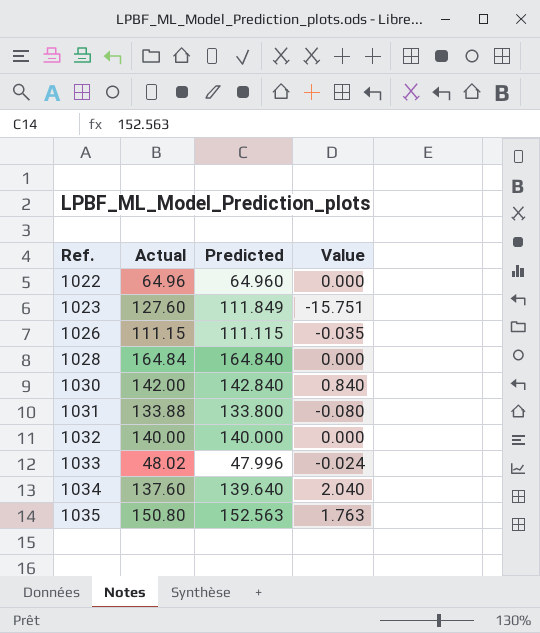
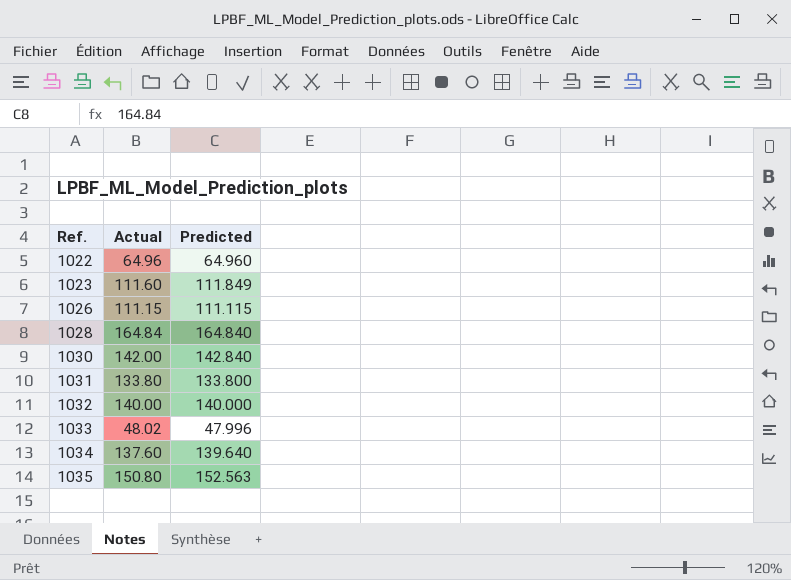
column Value | formula: [Predicted] - [Actual] -> none
1023 | Actual: 127.60 -> 111.60
1031 | Actual: 133.88 -> 133.80

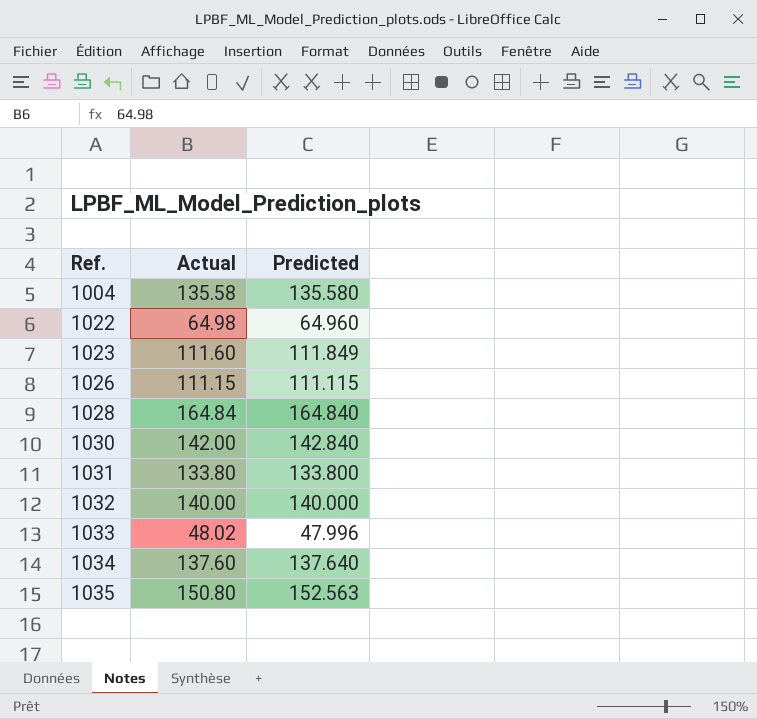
row 1004: none -> 135.58 | 135.580
1022 | Actual: 64.96 -> 64.98
1034 | Predicted: 139.640 -> 137.640

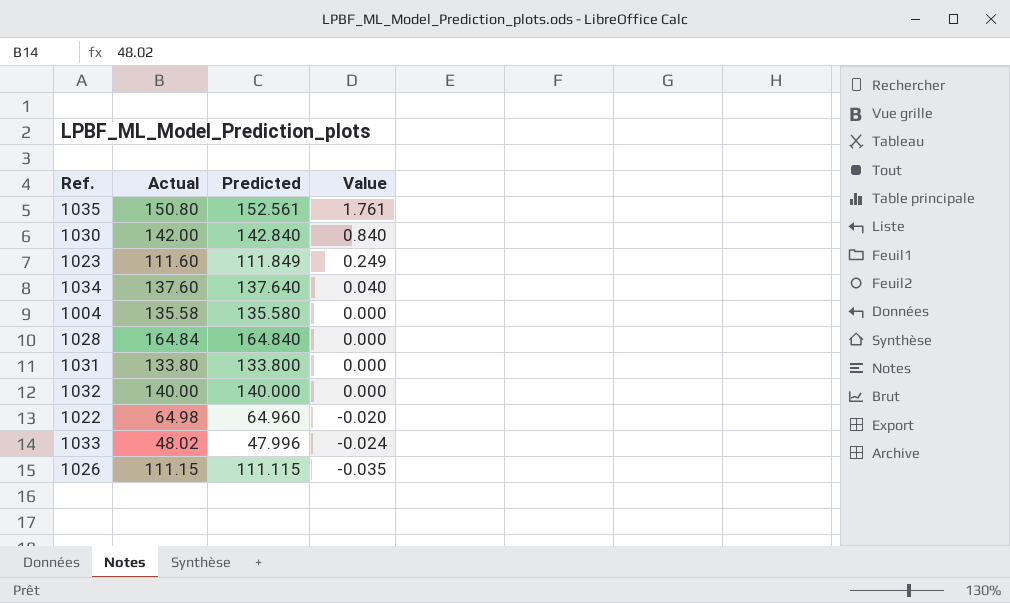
row order: Ref. ascending -> Value descending
column Value | formula: none -> [Predicted] - [Actual]
1035 | Predicted: 152.563 -> 152.561

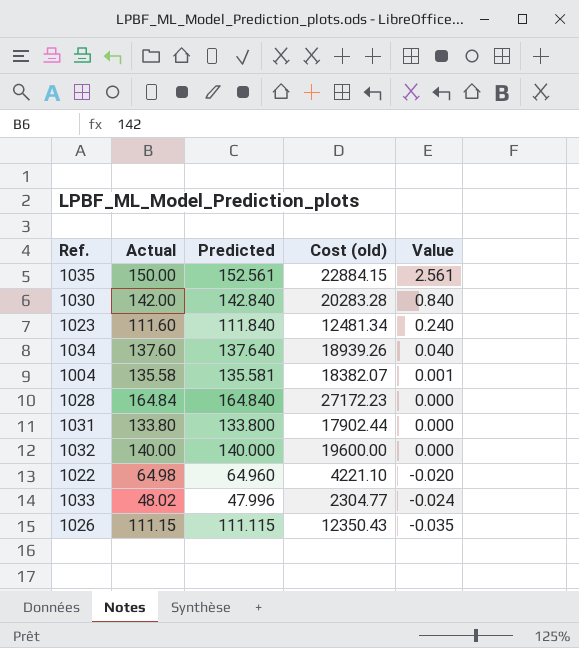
column Cost (old) | formula: none -> [Actual] * [Predicted]
1035 | Actual: 150.80 -> 150.00
1035 | Value: 1.761 -> 2.561
1023 | Predicted: 111.849 -> 111.840
1023 | Value: 0.249 -> 0.240
1004 | Predicted: 135.580 -> 135.581
1004 | Value: 0.000 -> 0.001

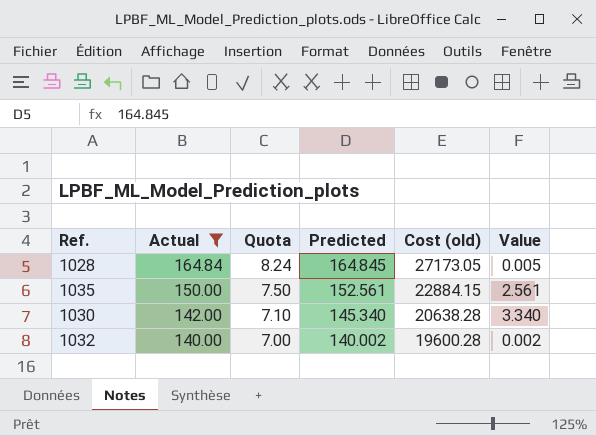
filter: none -> Actual >= 140.00
row order: Value descending -> Actual descending
column Quota | formula: none -> [Actual] * 0.05
1028 | Predicted: 164.840 -> 164.845
1028 | Cost (old): 27172.23 -> 27173.05
1028 | Value: 0.000 -> 0.005
1030 | Predicted: 142.840 -> 145.340
1030 | Cost (old): 20283.28 -> 20638.28
1030 | Value: 0.840 -> 3.340
1032 | Predicted: 140.000 -> 140.002
1032 | Cost (old): 19600.00 -> 19600.28
1032 | Value: 0.000 -> 0.002

